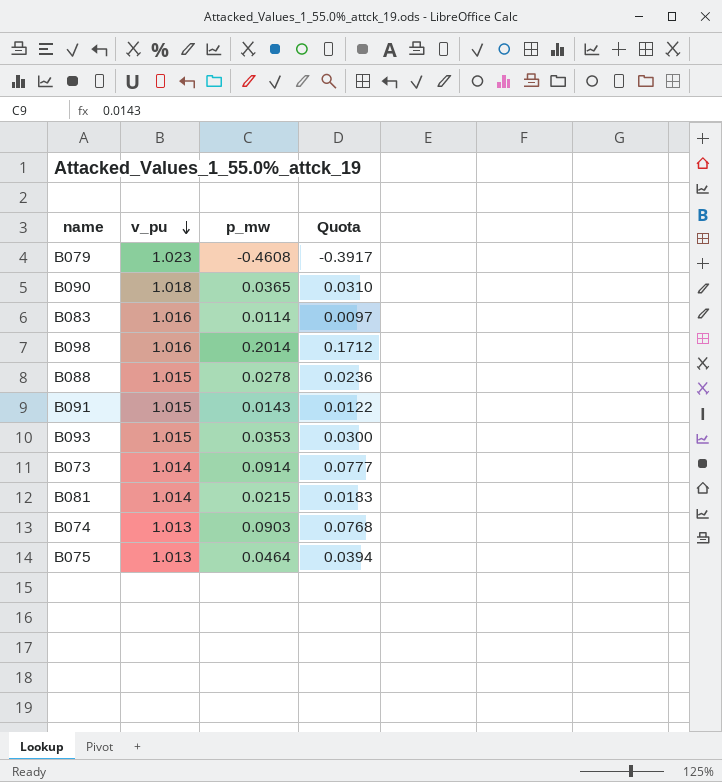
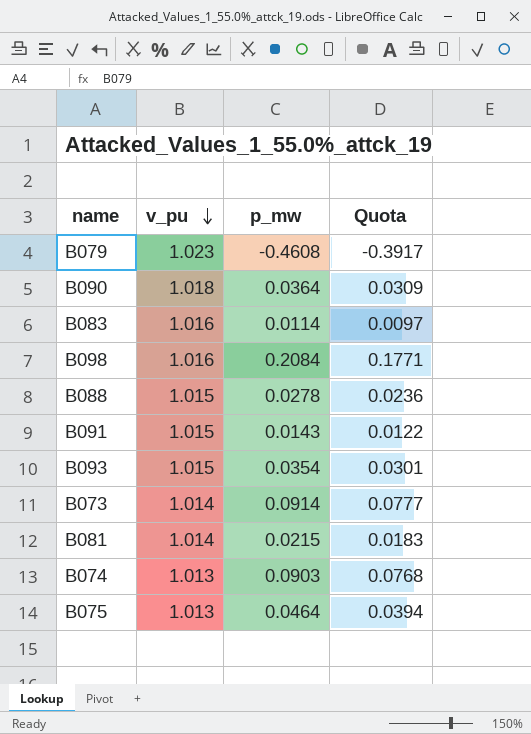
B090 | p_mw: 0.0365 -> 0.0364
B090 | Quota: 0.0310 -> 0.0309
B098 | p_mw: 0.2014 -> 0.2084
B098 | Quota: 0.1712 -> 0.1771
B093 | p_mw: 0.0353 -> 0.0354
B093 | Quota: 0.0300 -> 0.0301

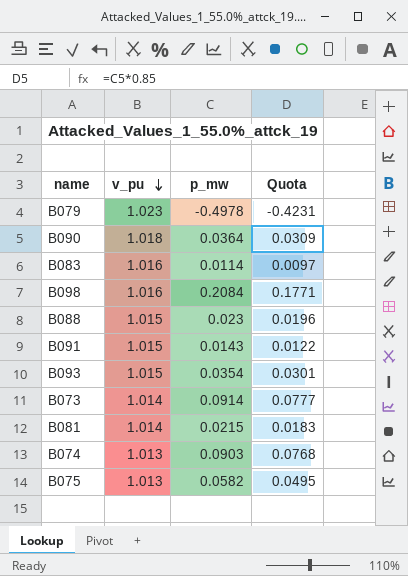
B079 | p_mw: -0.4608 -> -0.4978
B079 | Quota: -0.3917 -> -0.4231
B088 | p_mw: 0.0278 -> 0.023
B088 | Quota: 0.0236 -> 0.0196
B075 | p_mw: 0.0464 -> 0.0582
B075 | Quota: 0.0394 -> 0.0495

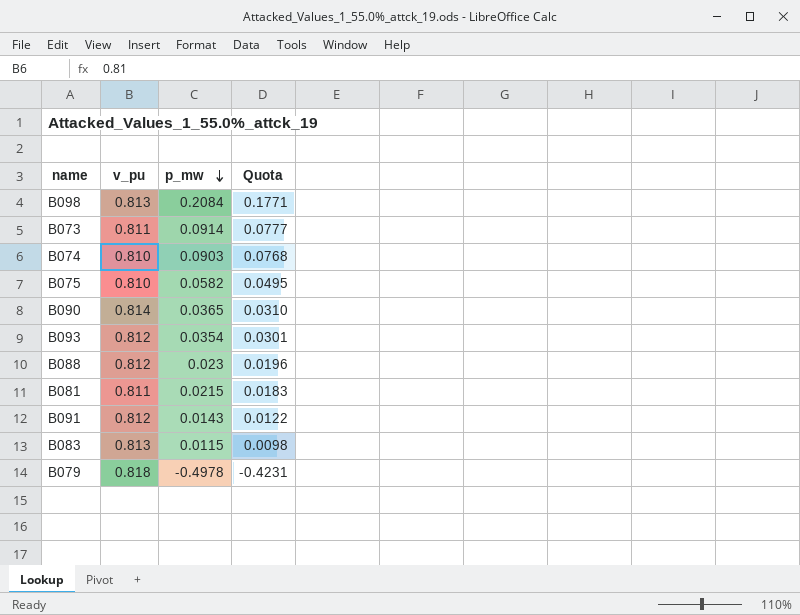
row order: v_pu descending -> p_mw descending
B098 | v_pu: 1.016 -> 0.813
B073 | v_pu: 1.014 -> 0.811
B074 | v_pu: 1.013 -> 0.810
B075 | v_pu: 1.013 -> 0.810
B090 | v_pu: 1.018 -> 0.814
B090 | p_mw: 0.0364 -> 0.0365
B090 | Quota: 0.0309 -> 0.0310
B093 | v_pu: 1.015 -> 0.812
B088 | v_pu: 1.015 -> 0.812
B081 | v_pu: 1.014 -> 0.811
B091 | v_pu: 1.015 -> 0.812
B083 | v_pu: 1.016 -> 0.813
B083 | p_mw: 0.0114 -> 0.0115
B083 | Quota: 0.0097 -> 0.0098
B079 | v_pu: 1.023 -> 0.818

